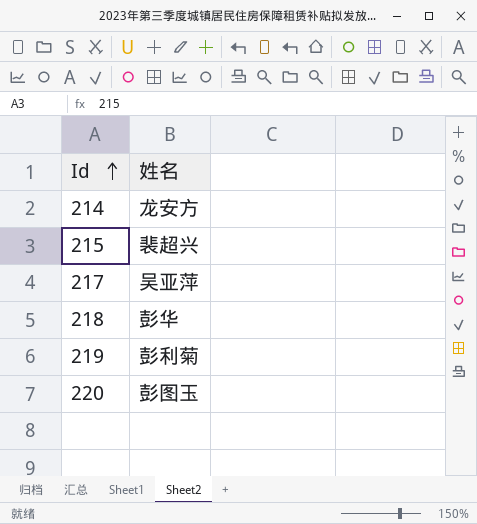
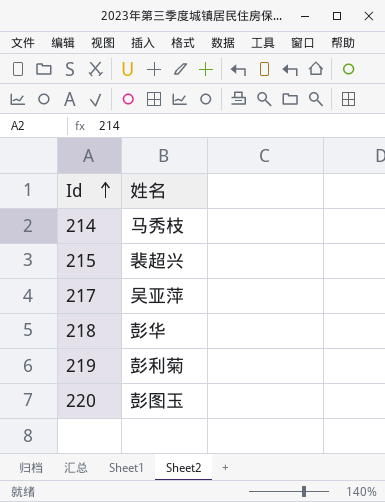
214 | 姓名: 龙安方 -> 马秀枝

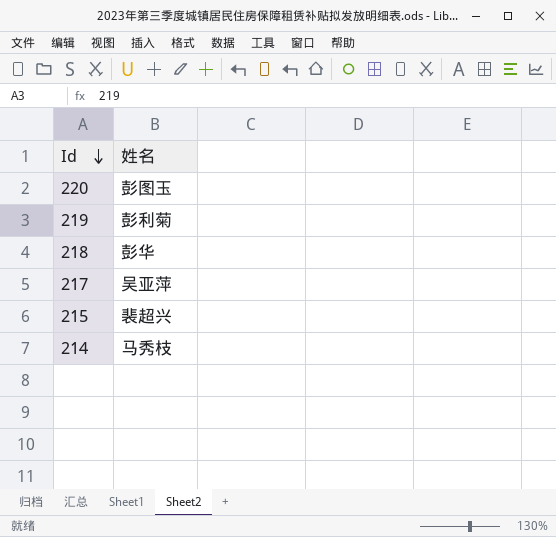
row order: Id ascending -> Id descending

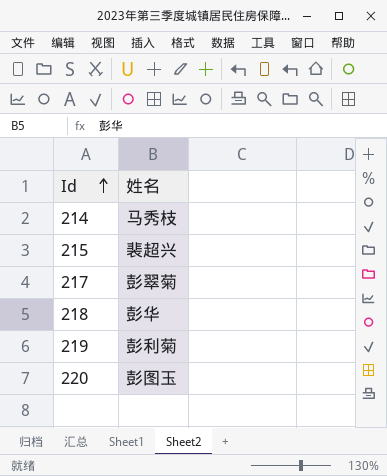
row order: Id descending -> Id ascending
217 | 姓名: 吴亚萍 -> 彭翠菊

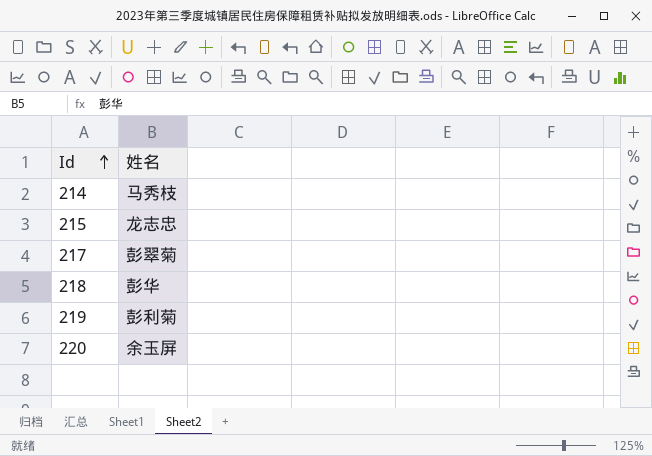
215 | 姓名: 裴超兴 -> 龙志忠
220 | 姓名: 彭图玉 -> 余玉屏

